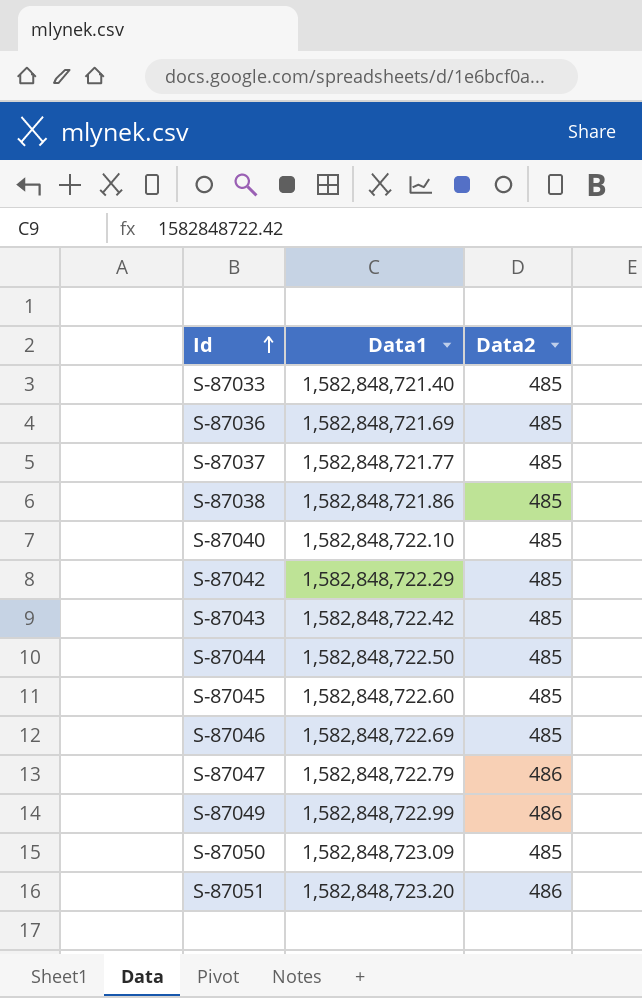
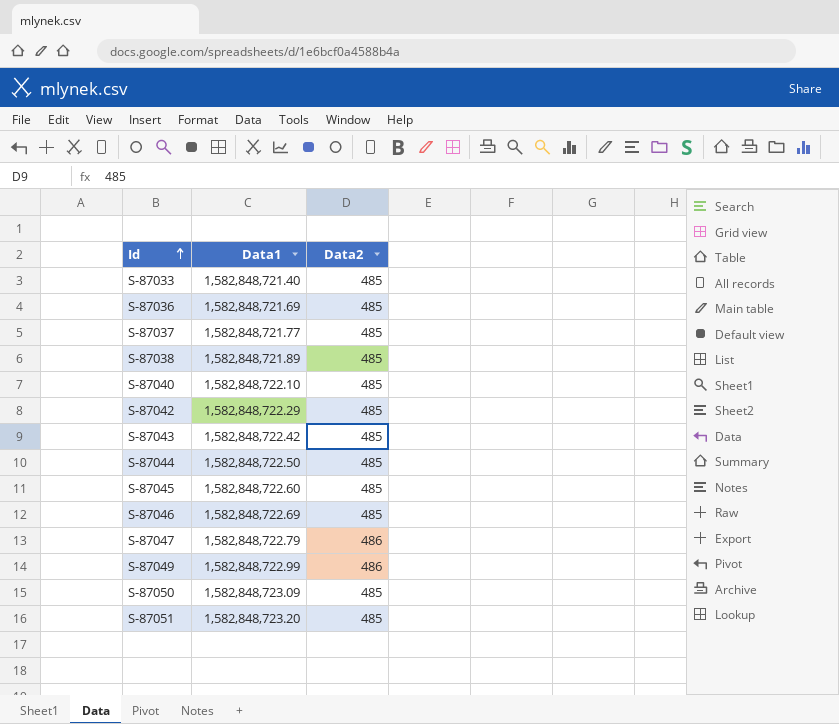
S-87038 | Data1: 1,582,848,721.86 -> 1,582,848,721.89
S-87051 | Data2: 486 -> 485

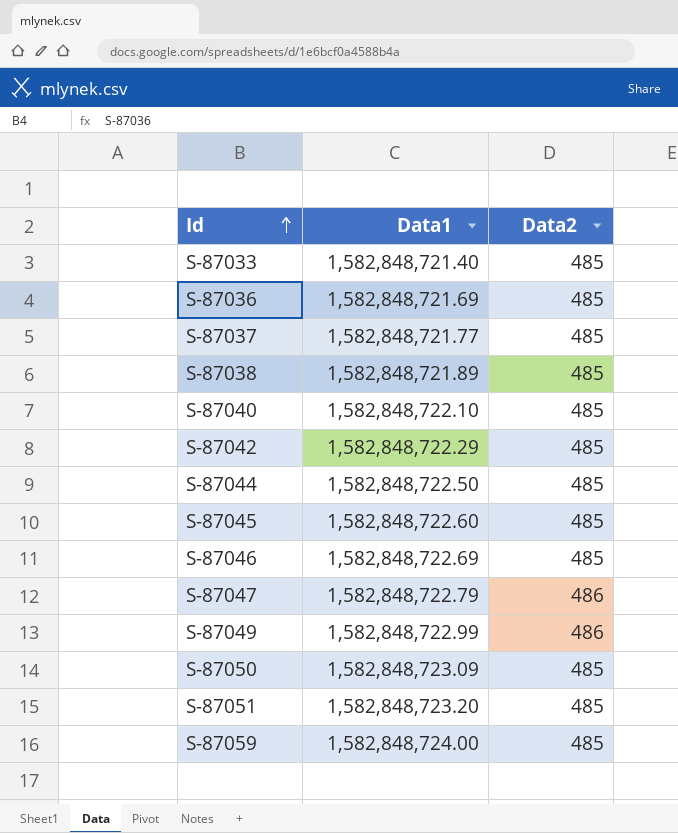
row S-87043: 1,582,848,722.42 | 485 -> none
row S-87059: none -> 1,582,848,724.00 | 485

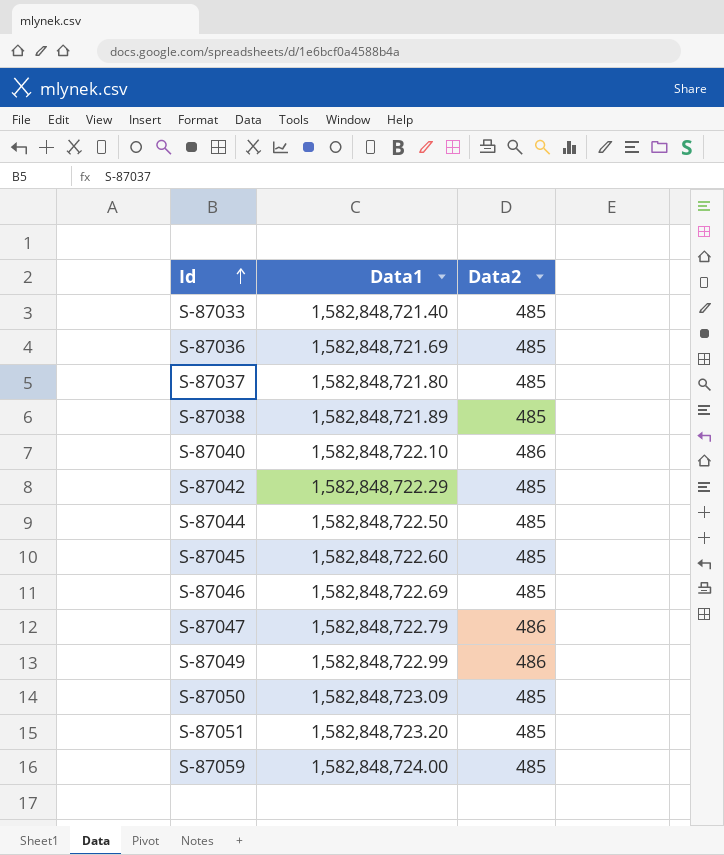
S-87037 | Data1: 1,582,848,721.77 -> 1,582,848,721.80
S-87040 | Data2: 485 -> 486

